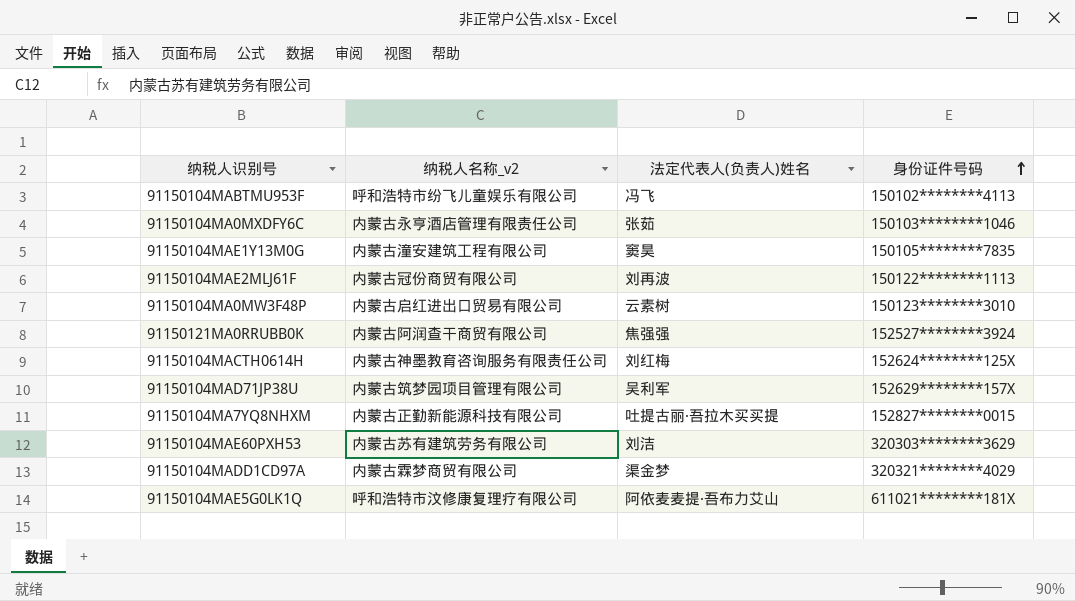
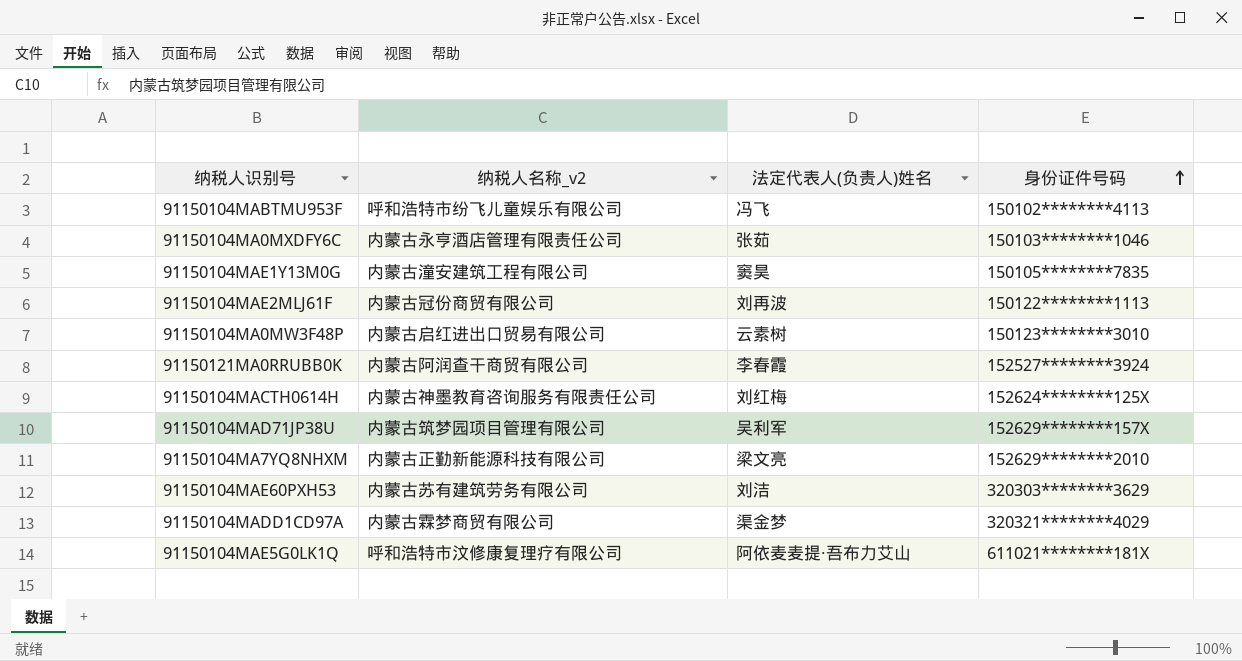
91150121MA0RRUBB0K | 法定代表人(负责人)姓名: 焦强强 -> 李春霞
91150104MA7YQ8NHXM | 法定代表人(负责人)姓名: 吐提古丽·吾拉木买买提 -> 梁文亮
91150104MA7YQ8NHXM | 身份证件号码: 152827********0015 -> 152629********2010

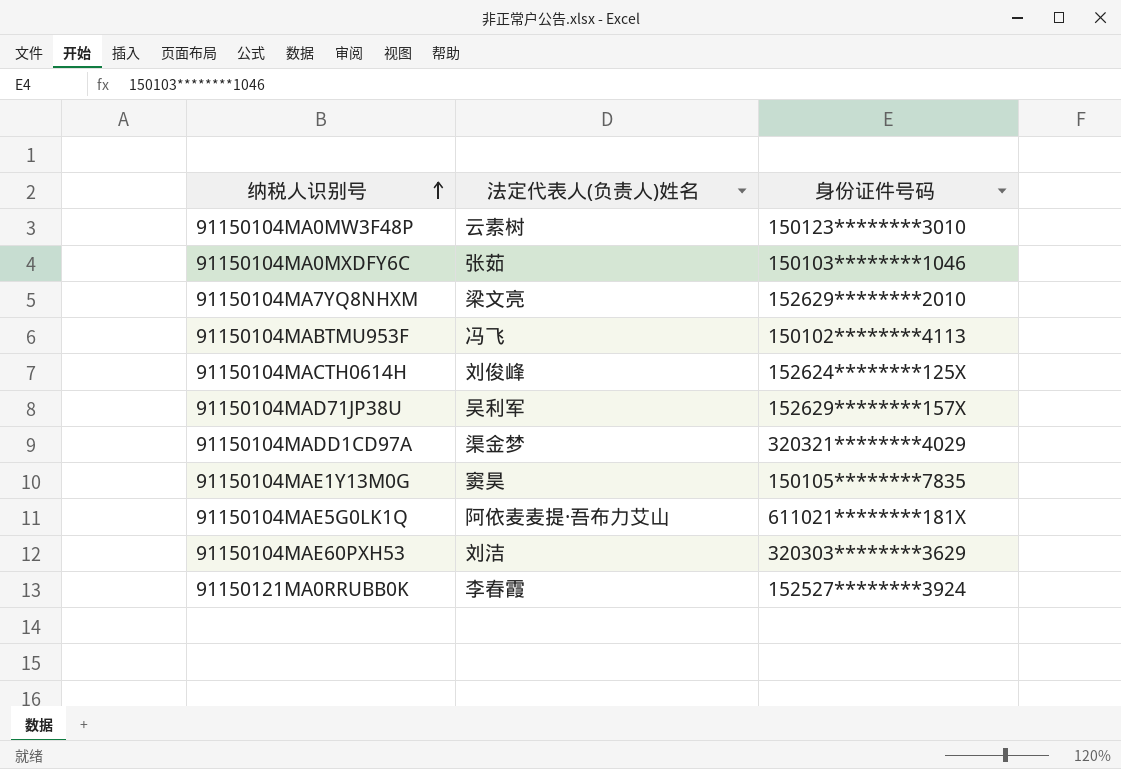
row order: 身份证件号码 ascending -> 纳税人识别号 ascending
column 纳税人名称_v2 | position: 2 -> none
row 91150104MAE2MLJ61F: 内蒙古冠份商贸有限公司 | 刘再波 | 150122********1113 -> none
91150104MACTH0614H | 法定代表人(负责人)姓名: 刘红梅 -> 刘俊峰

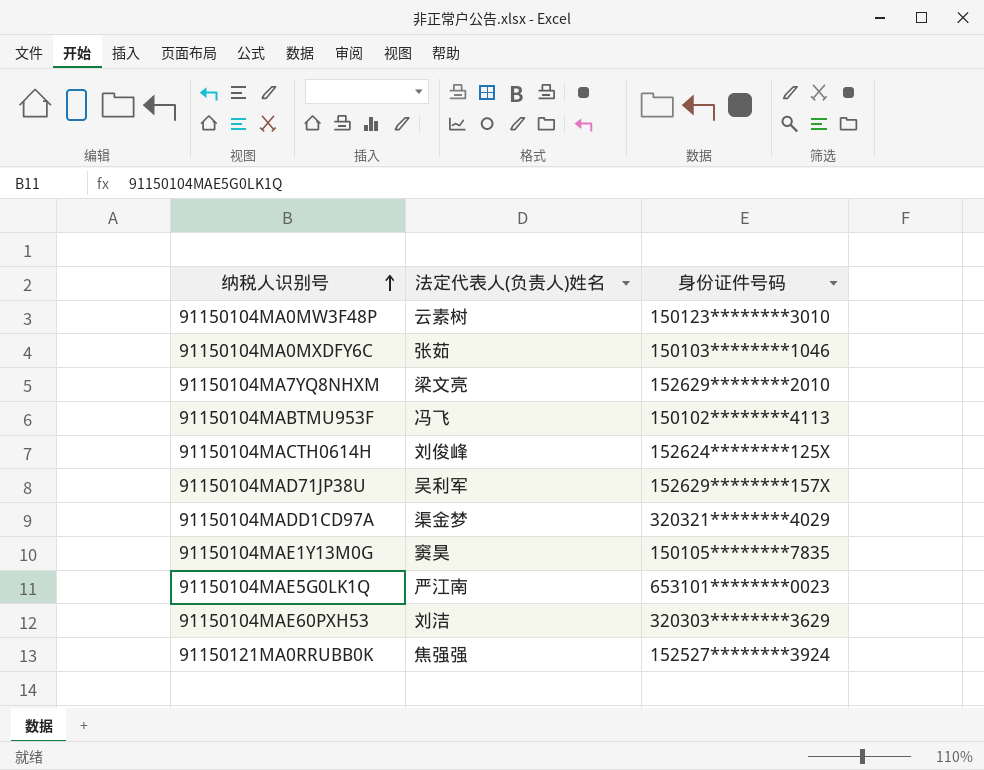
91150104MAE5G0LK1Q | 法定代表人(负责人)姓名: 阿依麦麦提·吾布力艾山 -> 严江南
91150104MAE5G0LK1Q | 身份证件号码: 611021********181X -> 653101********0023
91150121MA0RRUBB0K | 法定代表人(负责人)姓名: 李春霞 -> 焦强强

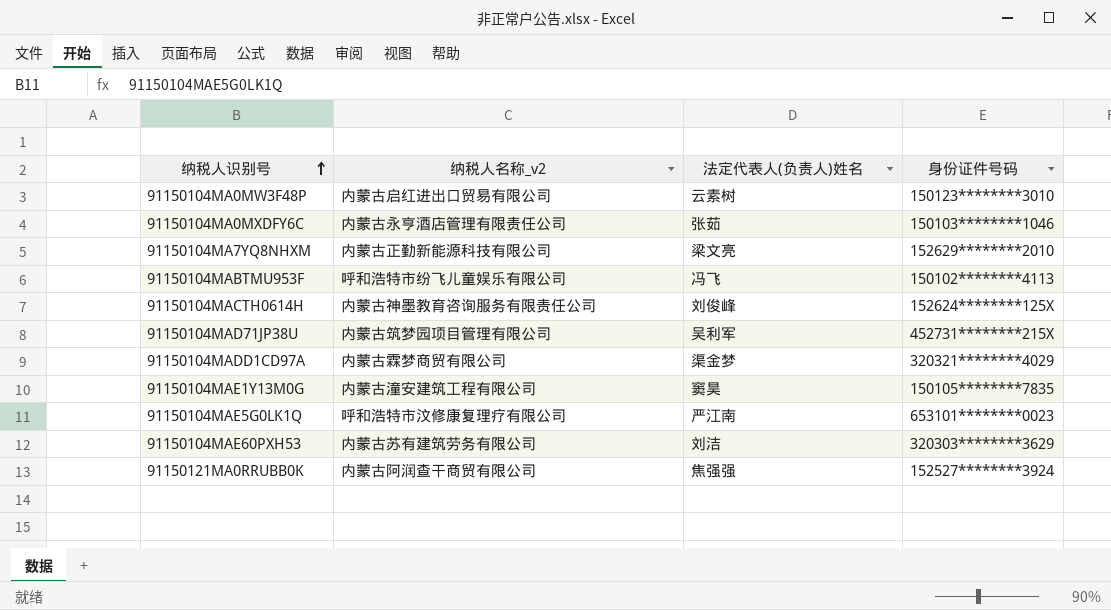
column 纳税人名称_v2 | position: none -> 2
91150104MAD71JP38U | 身份证件号码: 152629********157X -> 452731********215X

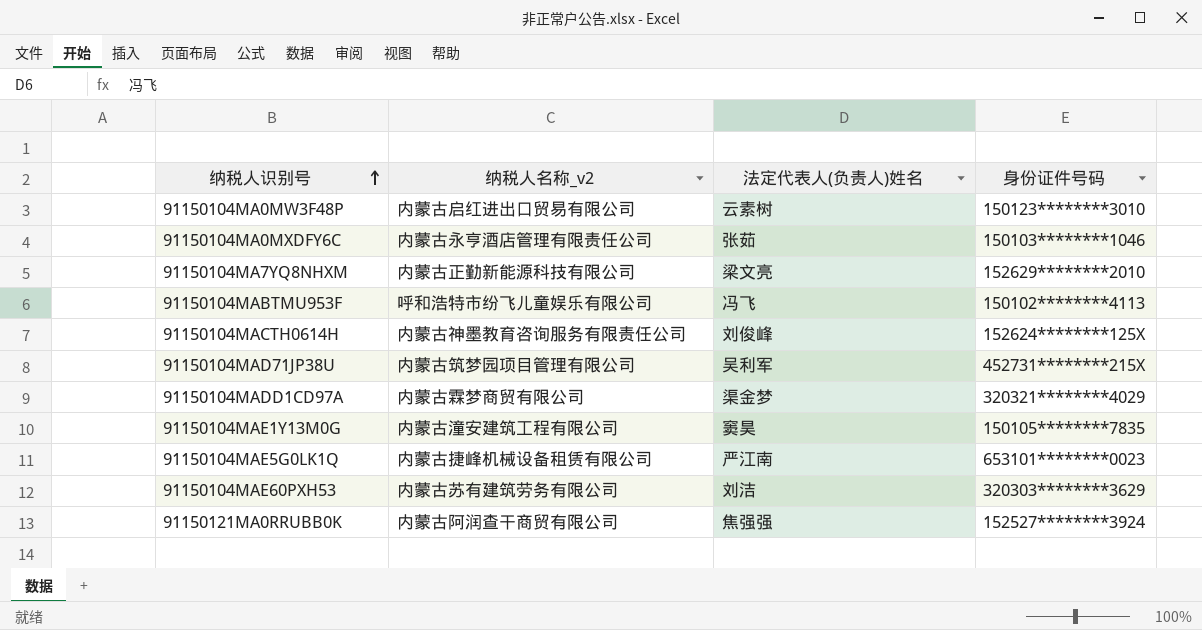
91150104MAE5G0LK1Q | 纳税人名称_v2: 呼和浩特市汶修康复理疗有限公司 -> 内蒙古捷峰机械设备租赁有限公司

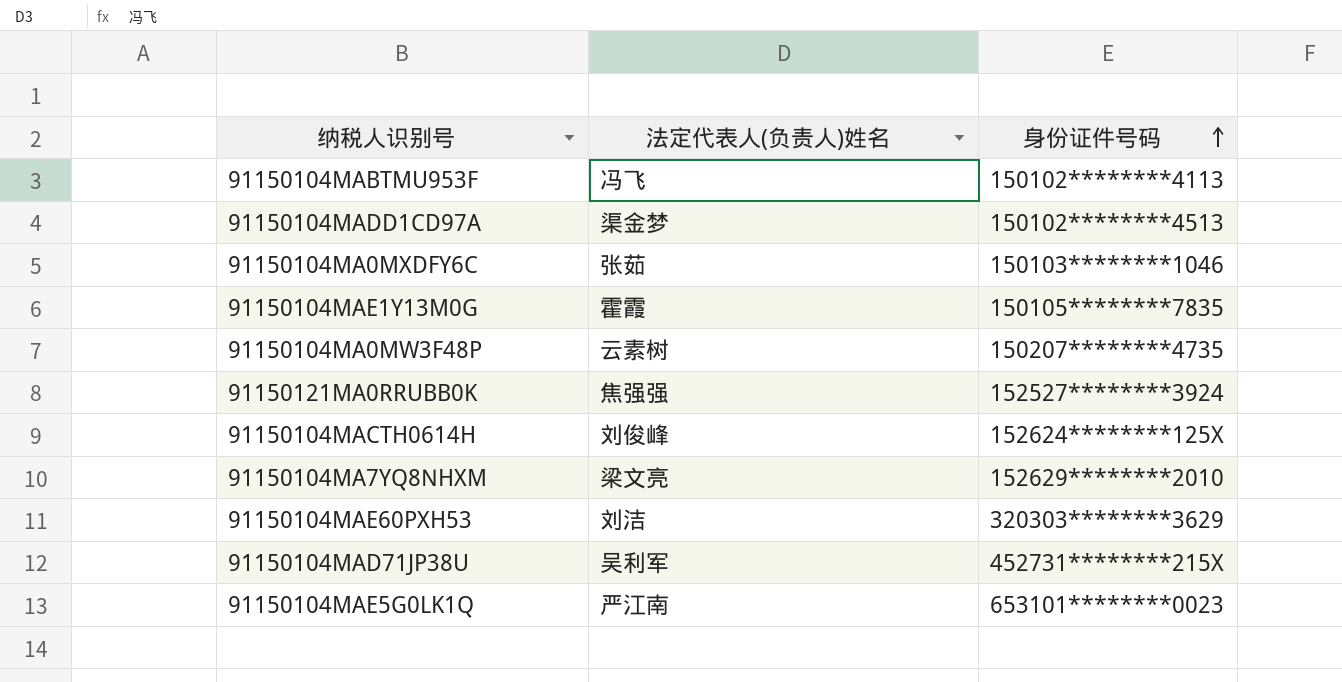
row order: 纳税人识别号 ascending -> 身份证件号码 ascending
column 纳税人名称_v2 | position: 2 -> none
91150104MADD1CD97A | 身份证件号码: 320321********4029 -> 150102********4513
91150104MAE1Y13M0G | 法定代表人(负责人)姓名: 窦昊 -> 霍霞
91150104MA0MW3F48P | 身份证件号码: 150123********3010 -> 150207********4735

